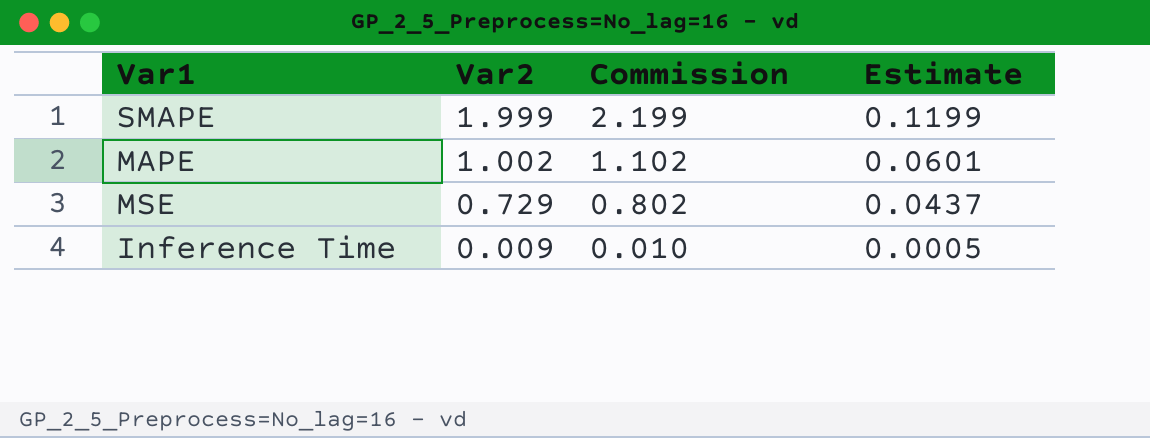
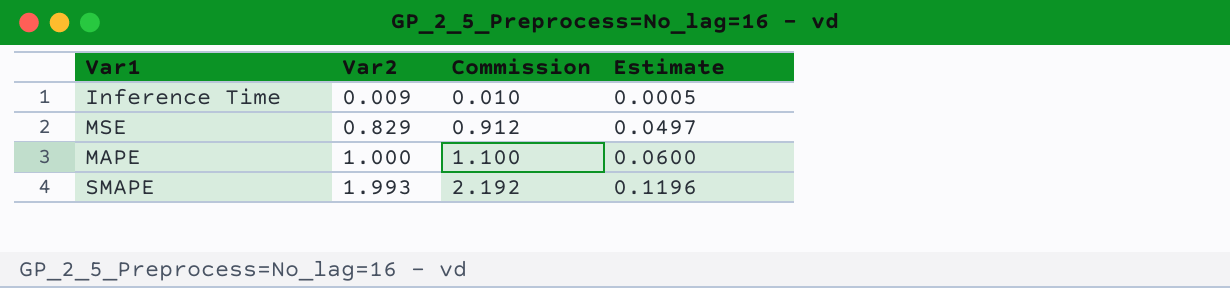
row order: Var2 descending -> Var2 ascending
MSE | Var2: 0.729 -> 0.829
MSE | Commission: 0.802 -> 0.912
MSE | Estimate: 0.0437 -> 0.0497
MAPE | Var2: 1.002 -> 1.000
MAPE | Commission: 1.102 -> 1.100
MAPE | Estimate: 0.0601 -> 0.0600
SMAPE | Var2: 1.999 -> 1.993
SMAPE | Commission: 2.199 -> 2.192
SMAPE | Estimate: 0.1199 -> 0.1196

